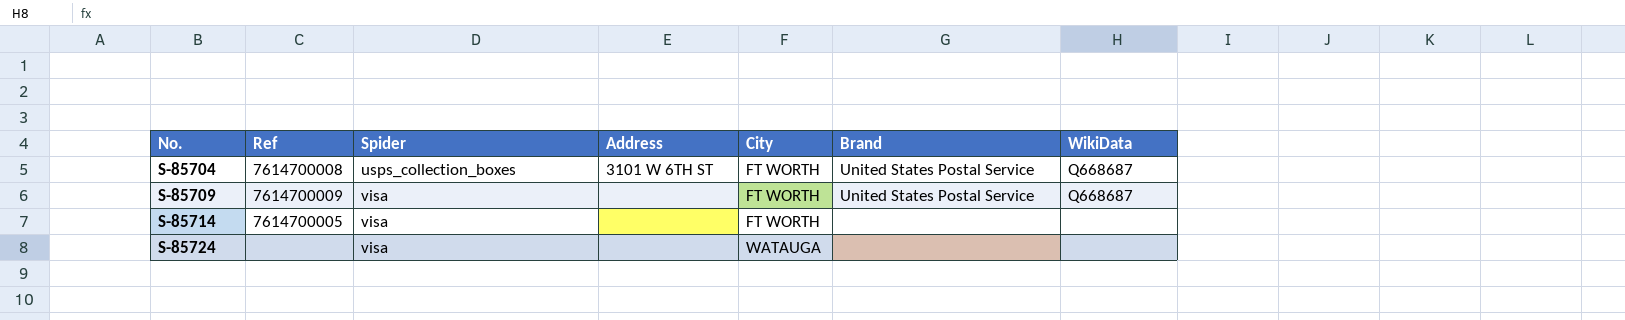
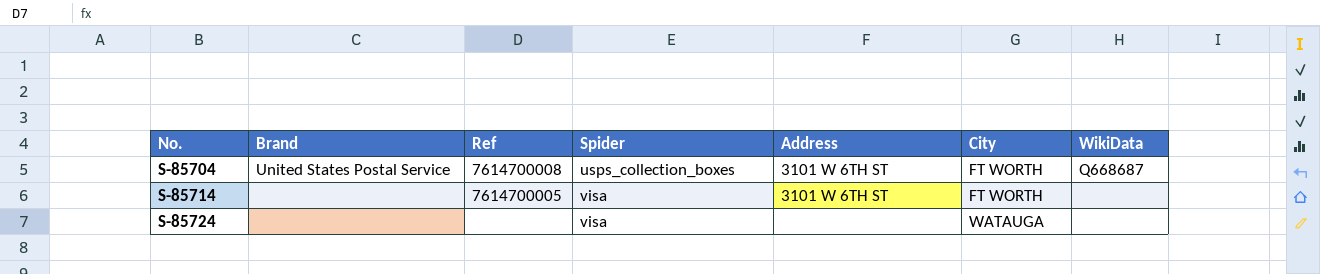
column Brand | position: 6 -> 2
row S-85709: 7614700009 | visa | none | FT WORTH | United States Postal Service | Q668687 -> none
S-85714 | Address: none -> 3101 W 6TH ST

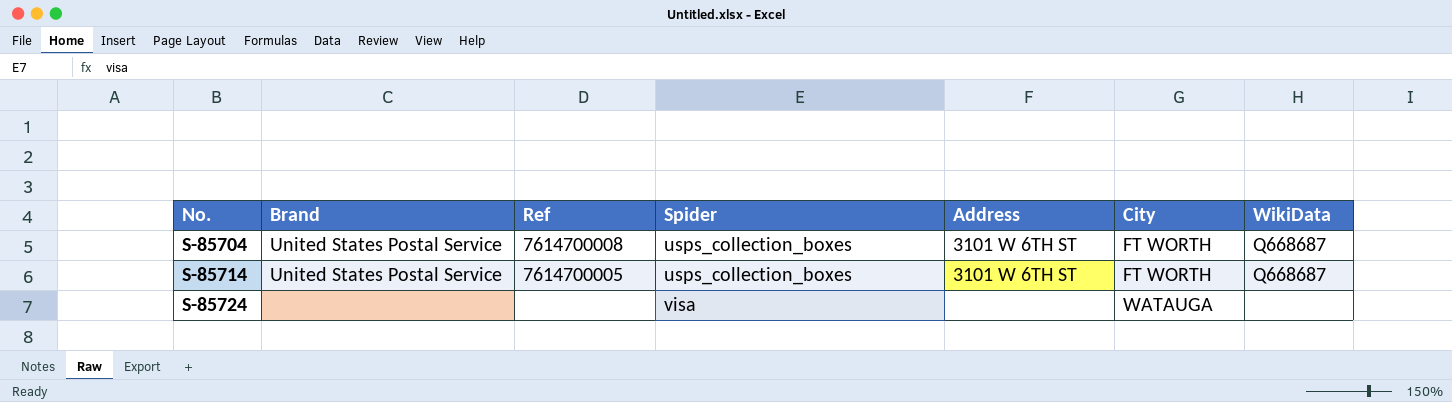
S-85714 | Brand: none -> United States Postal Service
S-85714 | Spider: visa -> usps_collection_boxes
S-85714 | WikiData: none -> Q668687

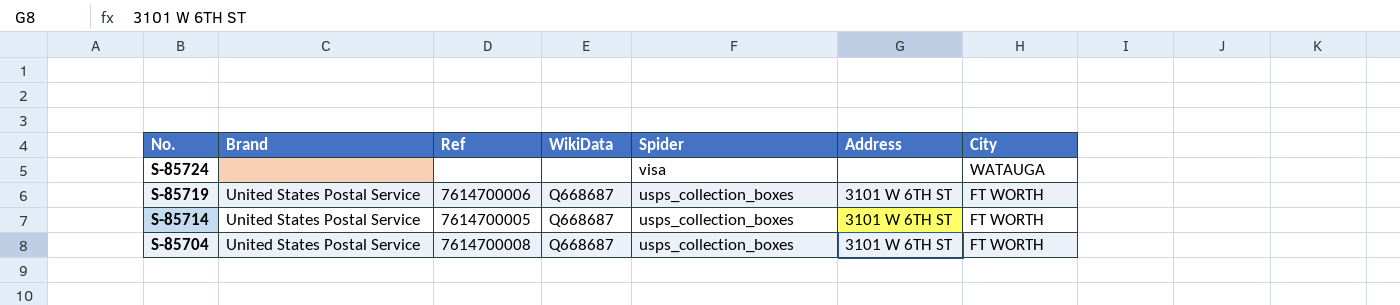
row order: No. ascending -> No. descending
column WikiData | position: 7 -> 4
row S-85719: none -> United States Postal Service | 7614700006 | Q668687 | usps_collection_boxes | 3101 W 6TH ST | FT WORTH

